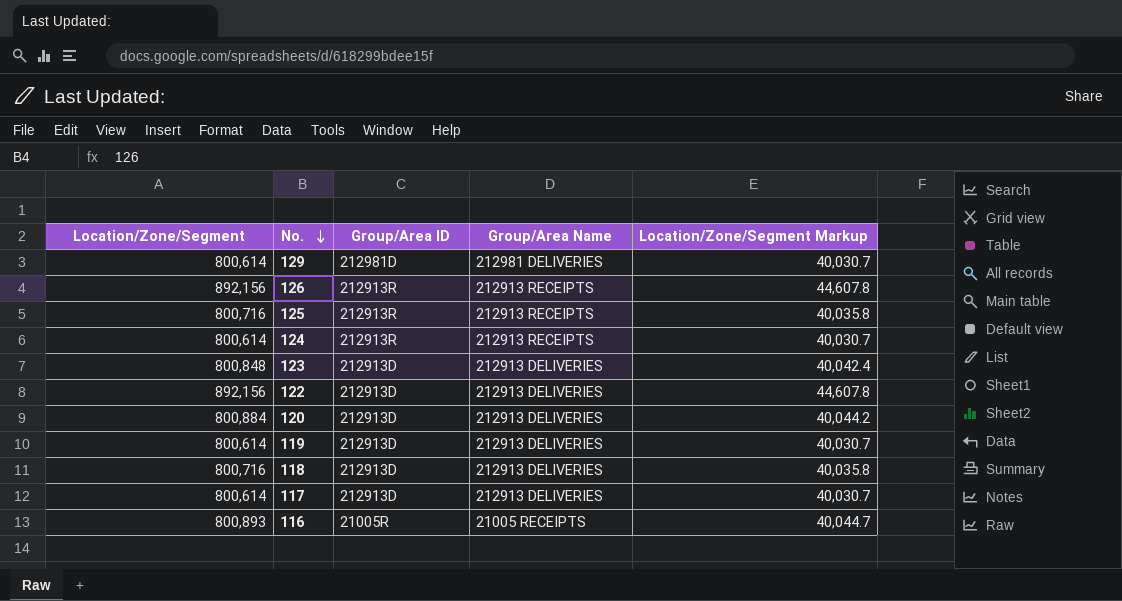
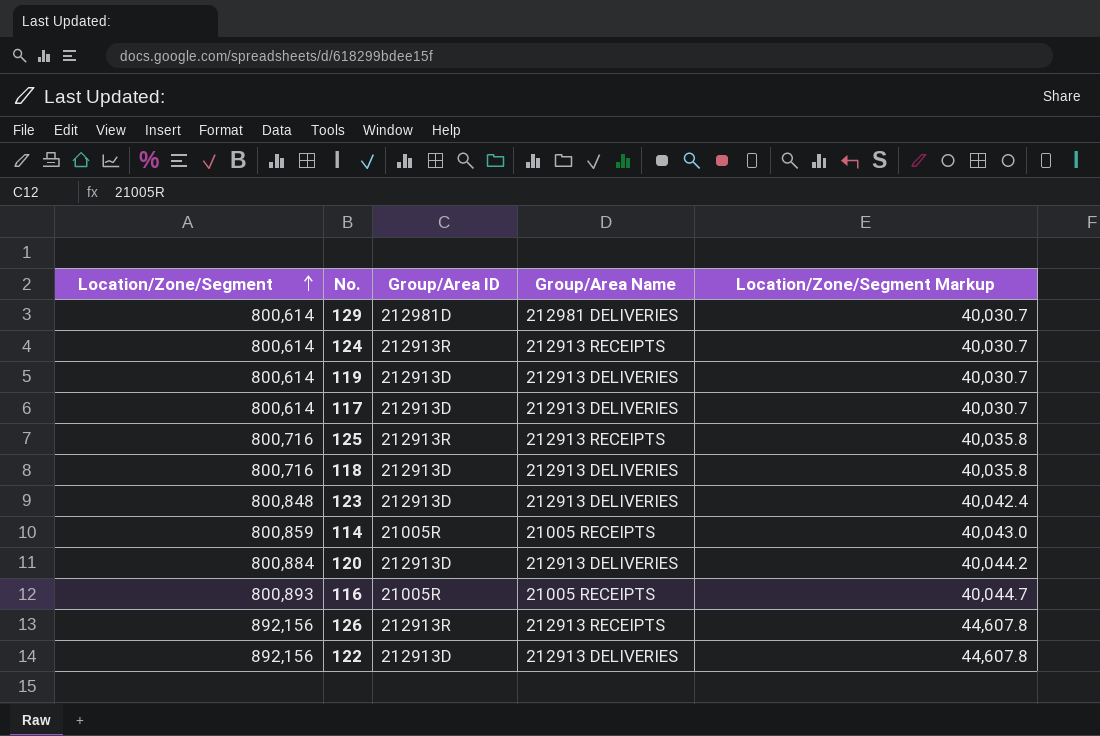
row order: No. descending -> Location/Zone/Segment ascending
row 114: none -> 800,859 | 21005R | 21005 RECEIPTS | 40,043.0

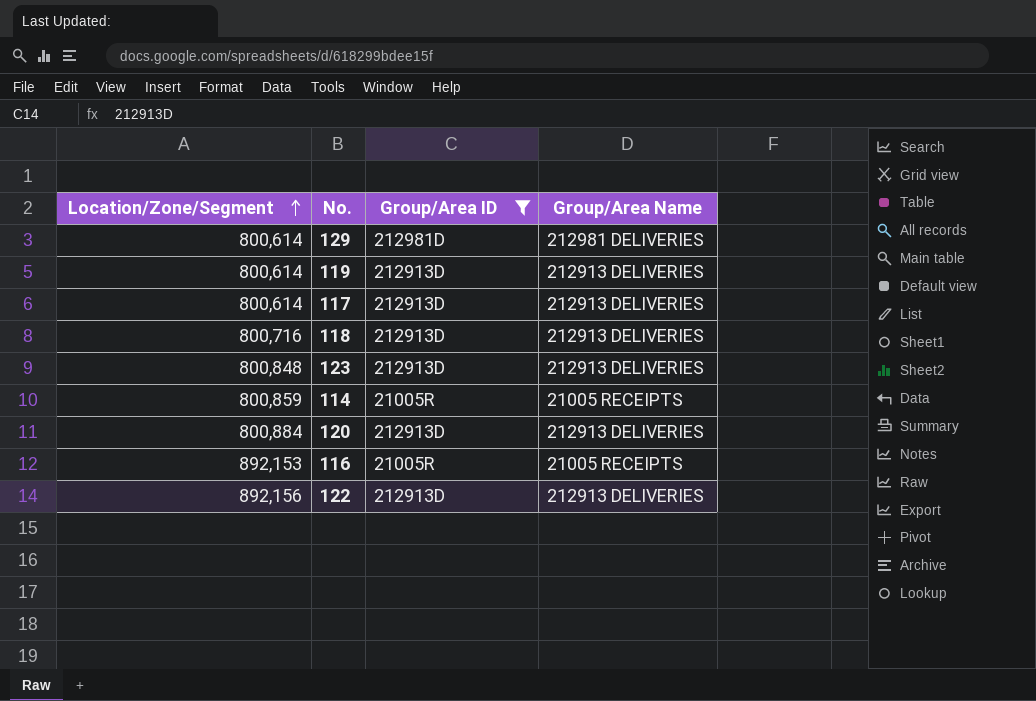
filter: none -> Group/Area ID != 212913R
column Location/Zone/Segment Markup | formula: [Location/Zone/Segment] * 0.05 -> none
116 | Location/Zone/Segment: 800,893 -> 892,153

